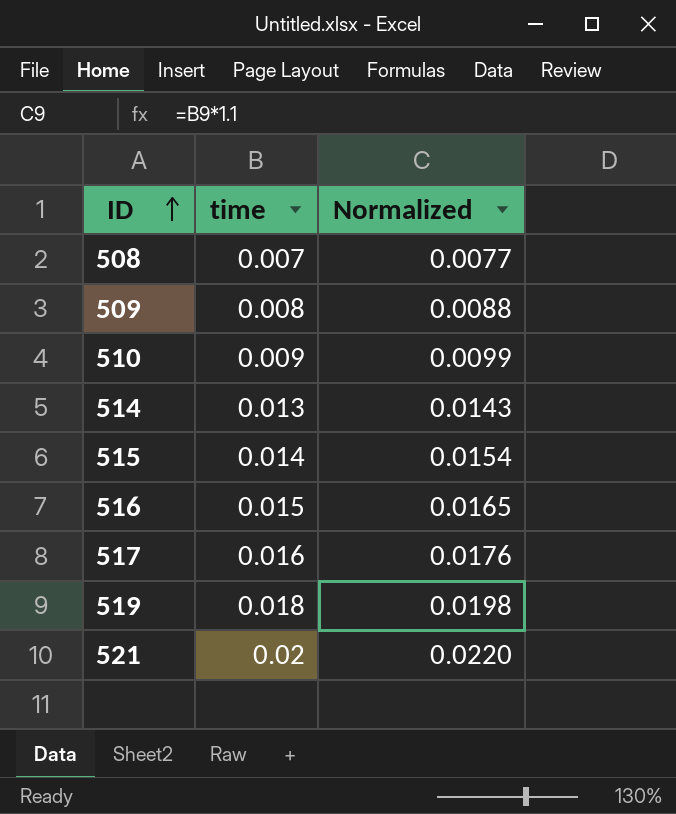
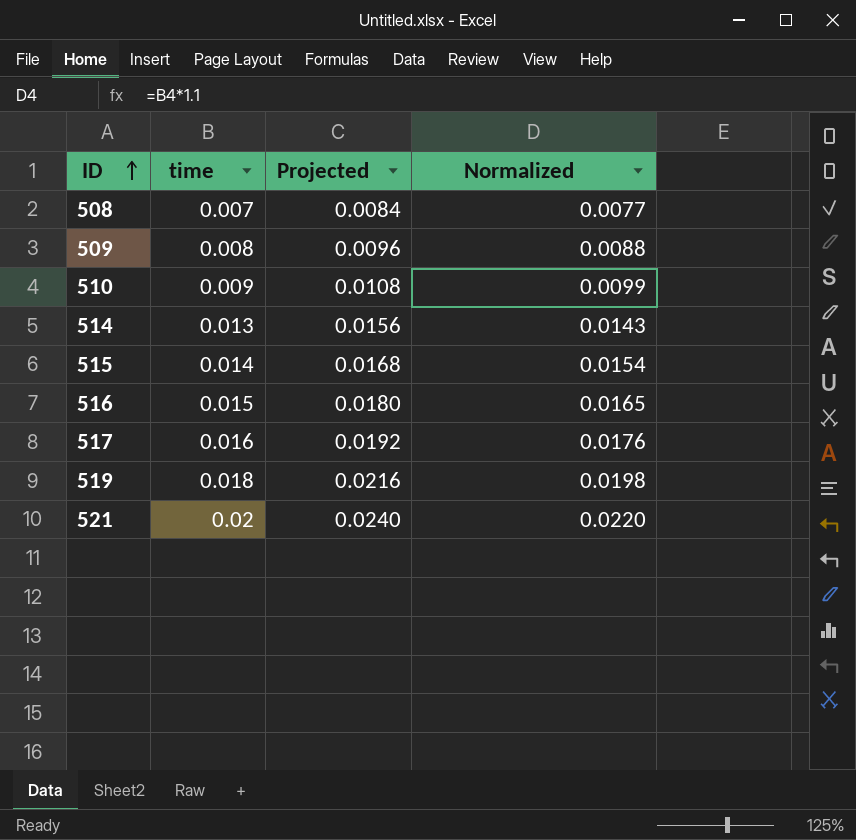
column Projected | formula: none -> [time] * 1.2

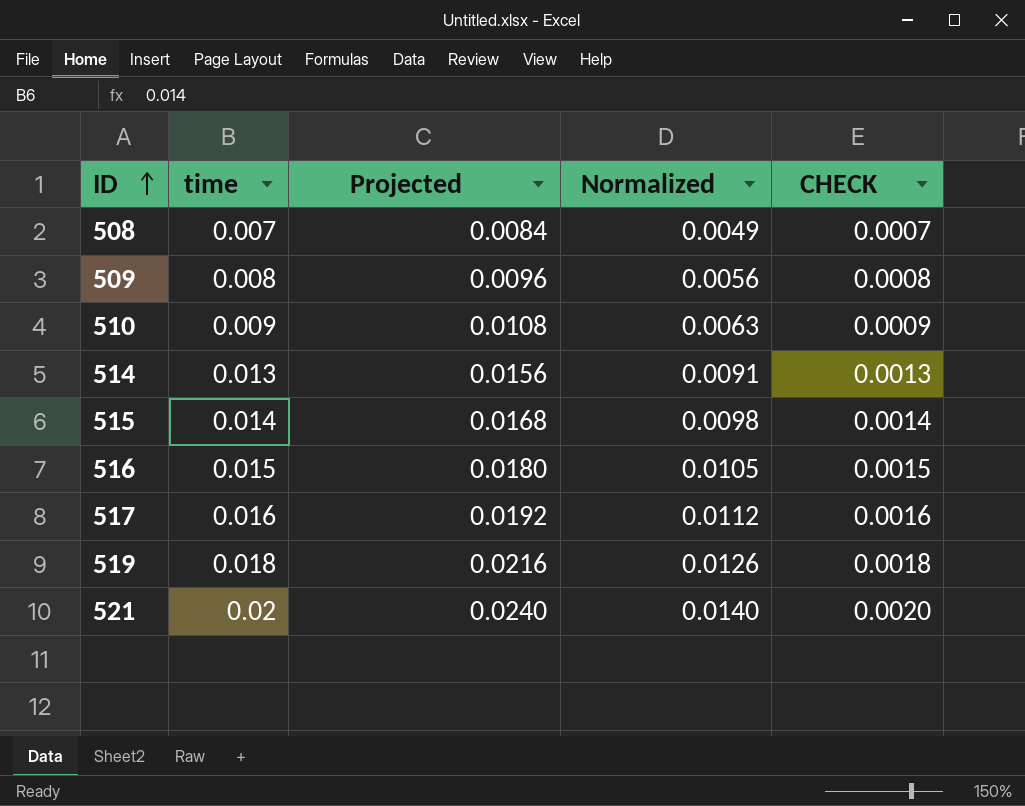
column Normalized | formula: [time] * 1.1 -> [time] * 0.7
column CHECK | formula: none -> [time] * 0.1

